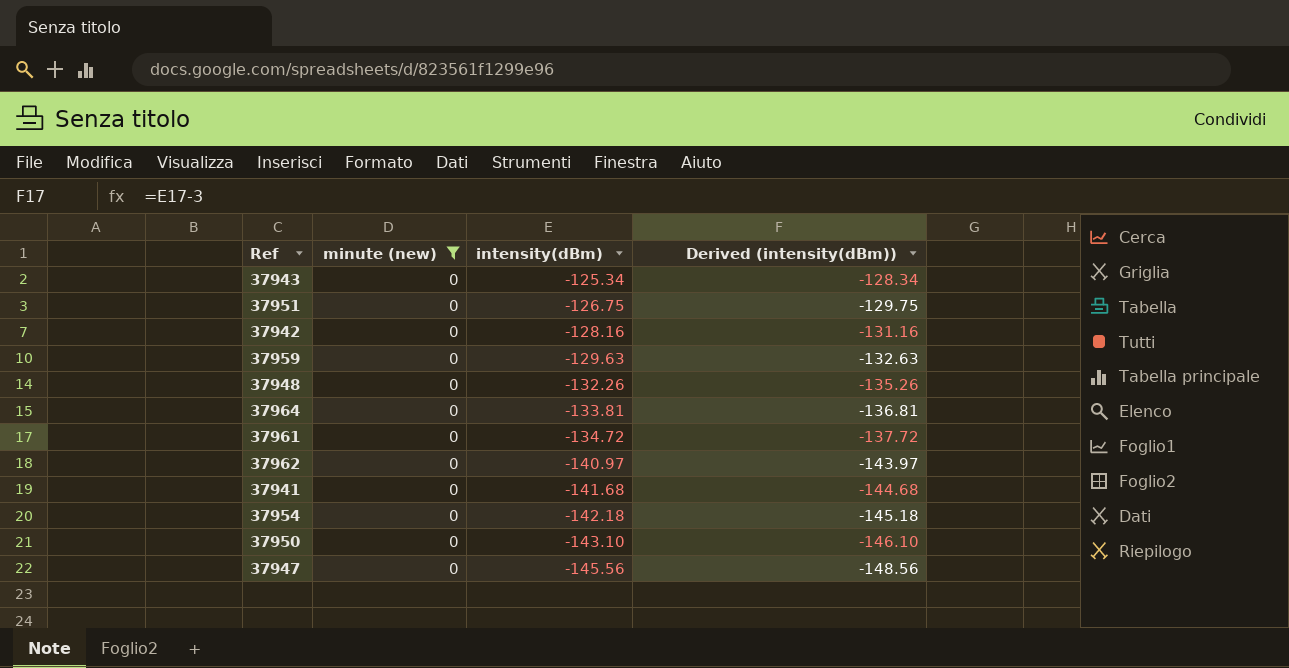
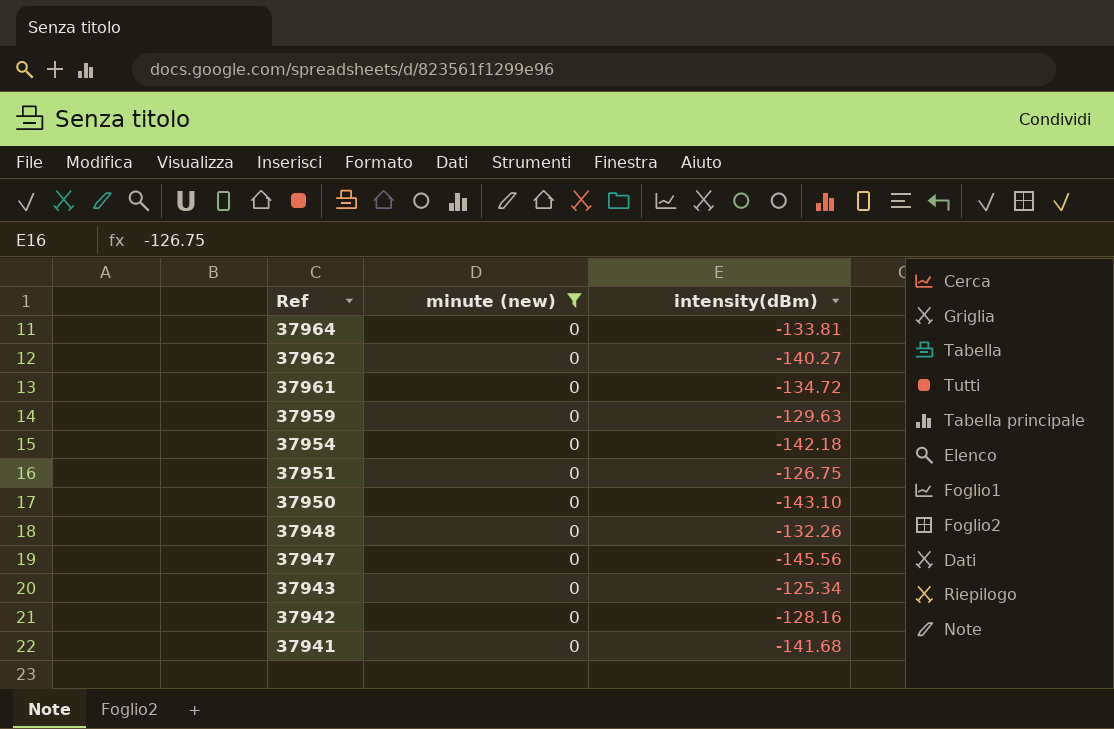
row order: intensity(dBm) descending -> Ref descending
column Derived (intensity(dBm)) | formula: [intensity(dBm)] - 3 -> none
37962 | intensity(dBm): -140.97 -> -140.27

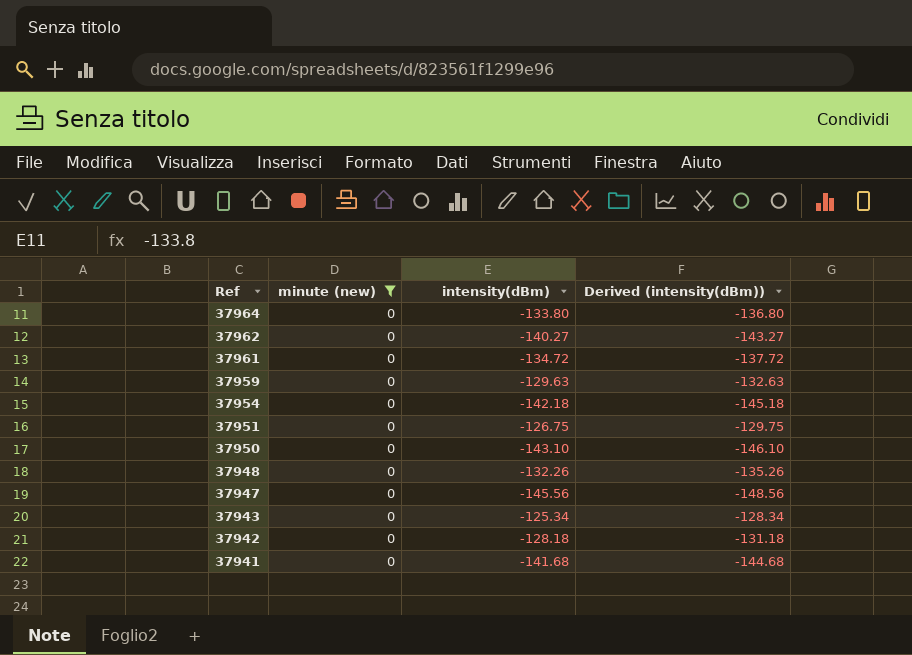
column Derived (intensity(dBm)) | formula: none -> [intensity(dBm)] - 3
37964 | intensity(dBm): -133.81 -> -133.80
37942 | intensity(dBm): -128.16 -> -128.18

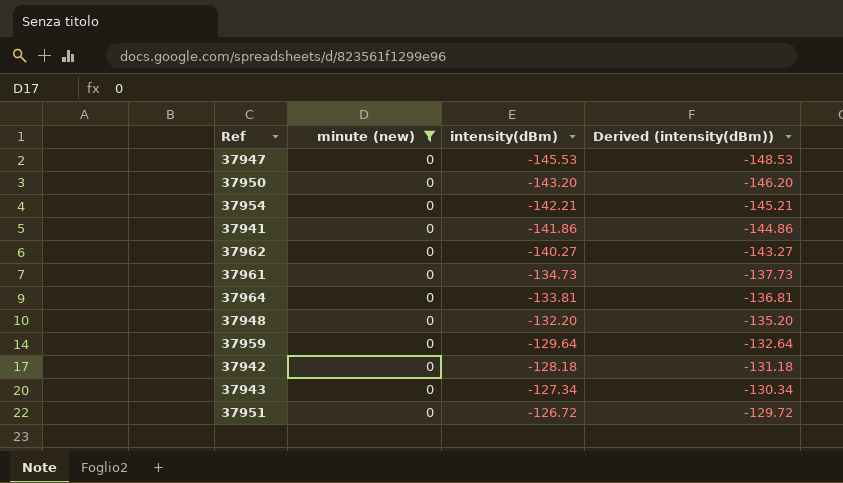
row order: Ref descending -> intensity(dBm) ascending
37947 | intensity(dBm): -145.56 -> -145.53
37947 | Derived (intensity(dBm)): -148.56 -> -148.53
37950 | intensity(dBm): -143.10 -> -143.20
37950 | Derived (intensity(dBm)): -146.10 -> -146.20
37954 | intensity(dBm): -142.18 -> -142.21
37954 | Derived (intensity(dBm)): -145.18 -> -145.21
37941 | intensity(dBm): -141.68 -> -141.86
37941 | Derived (intensity(dBm)): -144.68 -> -144.86
37961 | intensity(dBm): -134.72 -> -134.73
37961 | Derived (intensity(dBm)): -137.72 -> -137.73
37964 | intensity(dBm): -133.80 -> -133.81
37964 | Derived (intensity(dBm)): -136.80 -> -136.81
37948 | intensity(dBm): -132.26 -> -132.20
37948 | Derived (intensity(dBm)): -135.26 -> -135.20
37959 | intensity(dBm): -129.63 -> -129.64
37959 | Derived (intensity(dBm)): -132.63 -> -132.64
37943 | intensity(dBm): -125.34 -> -127.34
37943 | Derived (intensity(dBm)): -128.34 -> -130.34
37951 | intensity(dBm): -126.75 -> -126.72
37951 | Derived (intensity(dBm)): -129.75 -> -129.72

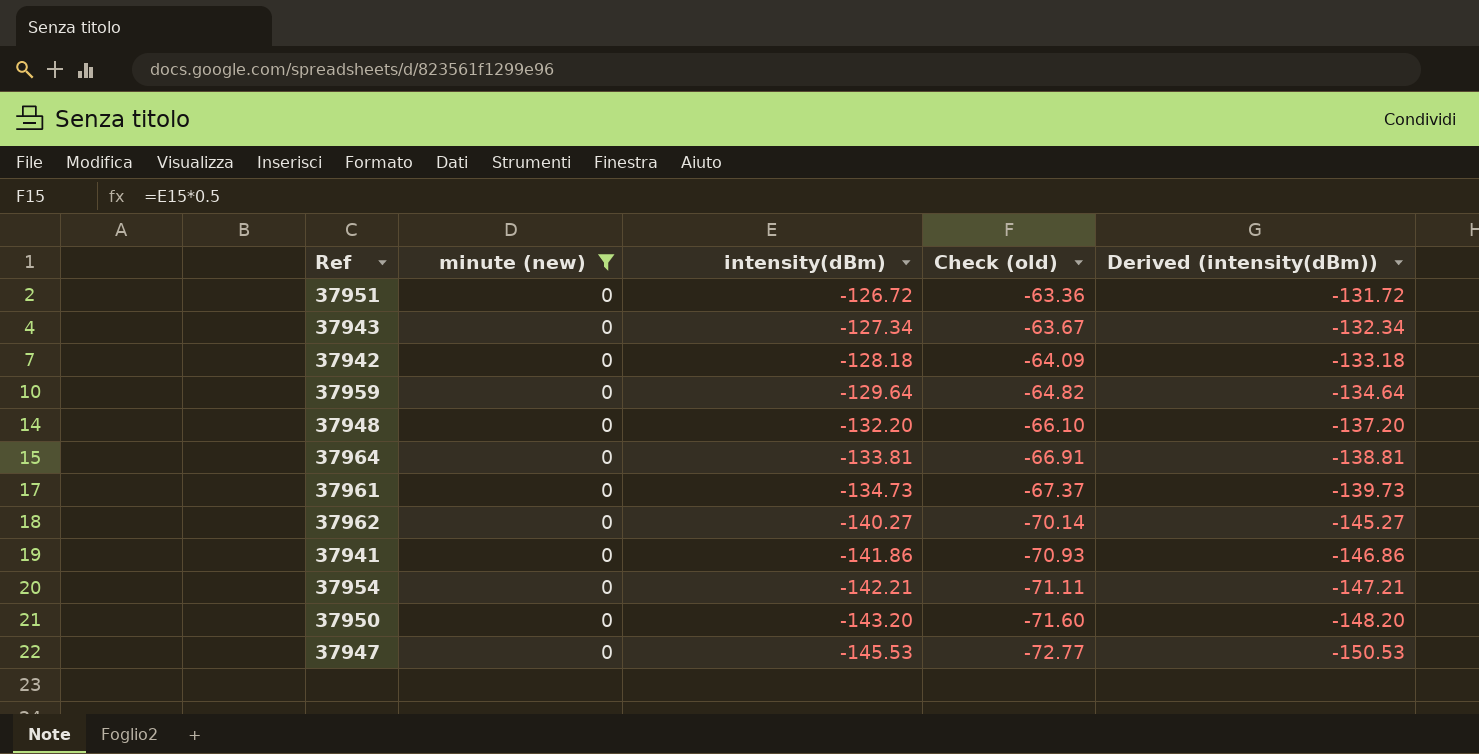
row order: intensity(dBm) ascending -> intensity(dBm) descending
column Check (old) | formula: none -> [intensity(dBm)] * 0.5
column Derived (intensity(dBm)) | formula: [intensity(dBm)] - 3 -> [intensity(dBm)] - 5

